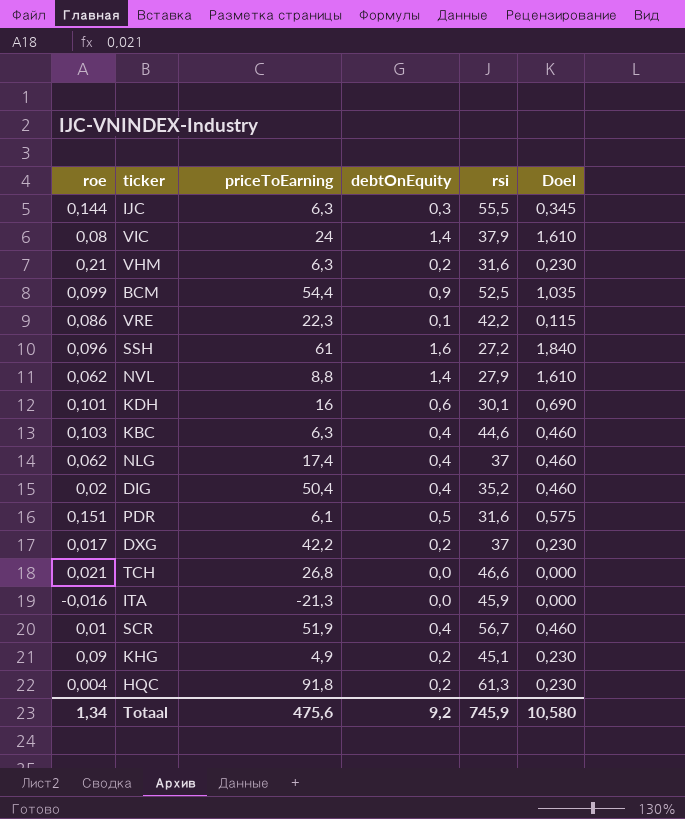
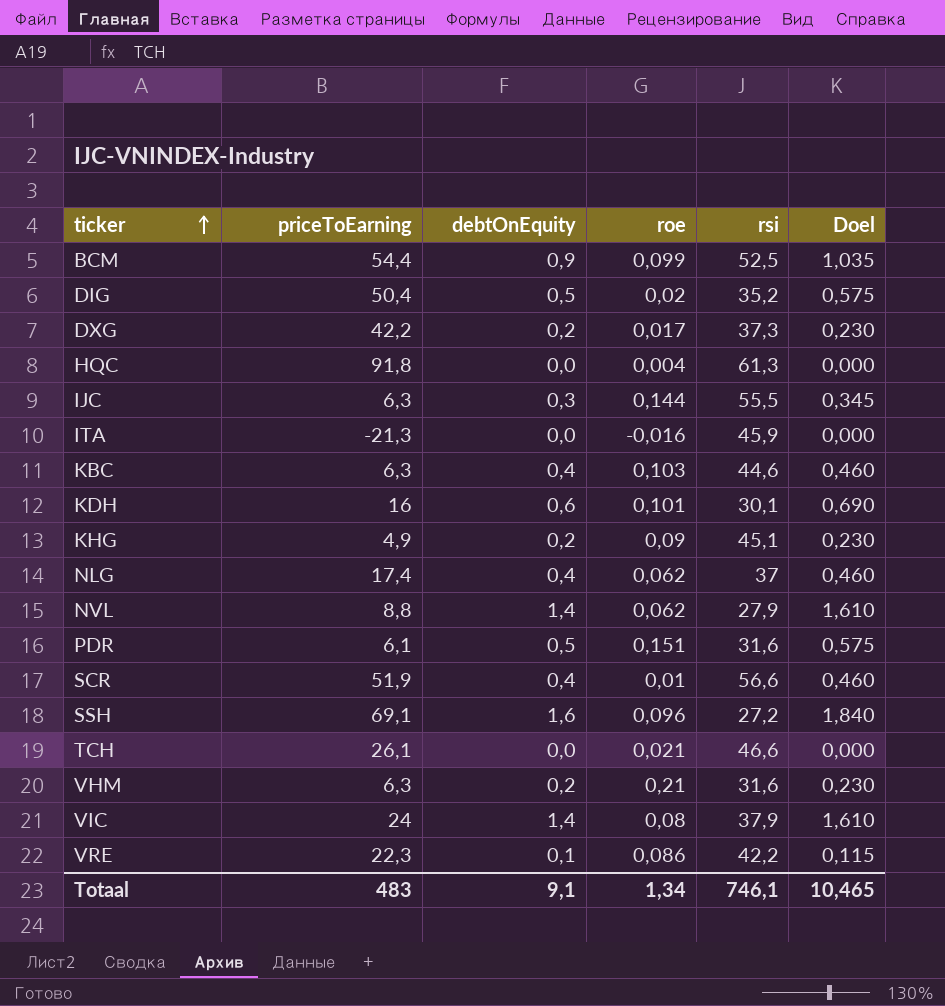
row order: none -> ticker ascending
column roe | position: 1 -> 4
DIG | debtOnEquity: 0,4 -> 0,5
DIG | Doel: 0,460 -> 0,575
DXG | rsi: 37 -> 37,3
HQC | debtOnEquity: 0,2 -> 0,0
HQC | Doel: 0,230 -> 0,000
SCR | rsi: 56,7 -> 56,6
SSH | priceToEarning: 61 -> 69,1
TCH | priceToEarning: 26,8 -> 26,1
Totaal | priceToEarning: 475,6 -> 483
Totaal | debtOnEquity: 9,2 -> 9,1
Totaal | rsi: 745,9 -> 746,1
Totaal | Doel: 10,580 -> 10,465

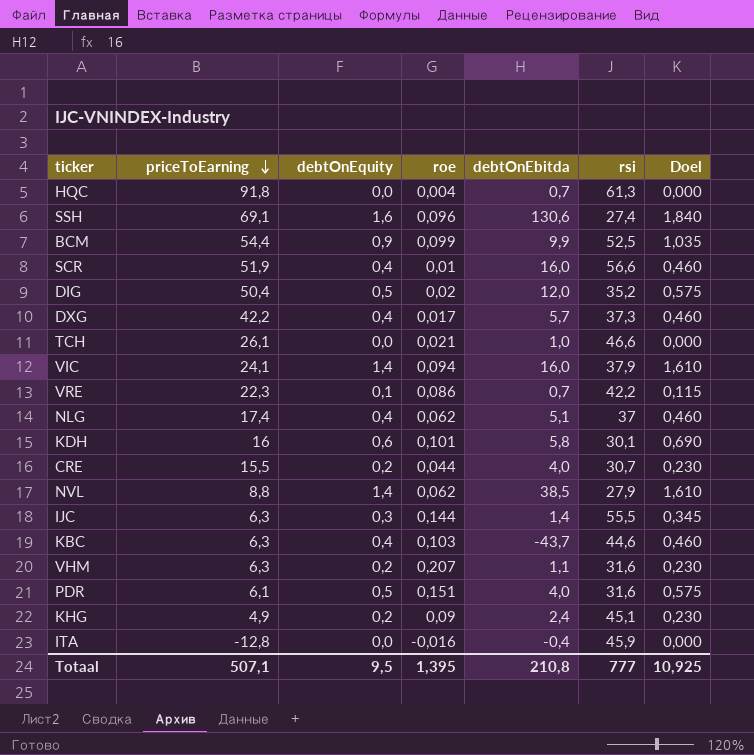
row order: ticker ascending -> priceToEarning descending
column debtOnEbitda | position: none -> 5
SSH | rsi: 27,2 -> 27,4
DXG | debtOnEquity: 0,2 -> 0,4
DXG | Doel: 0,230 -> 0,460
VIC | priceToEarning: 24 -> 24,1
VIC | roe: 0,08 -> 0,094
row CRE: none -> 15,5 | 0,2 | 0,044 | 4,0 | 30,7 | 0,230
VHM | roe: 0,21 -> 0,207
ITA | priceToEarning: -21,3 -> -12,8
Totaal | priceToEarning: 483 -> 507,1
Totaal | debtOnEquity: 9,1 -> 9,5
Totaal | roe: 1,34 -> 1,395
Totaal | rsi: 746,1 -> 777
Totaal | Doel: 10,465 -> 10,925

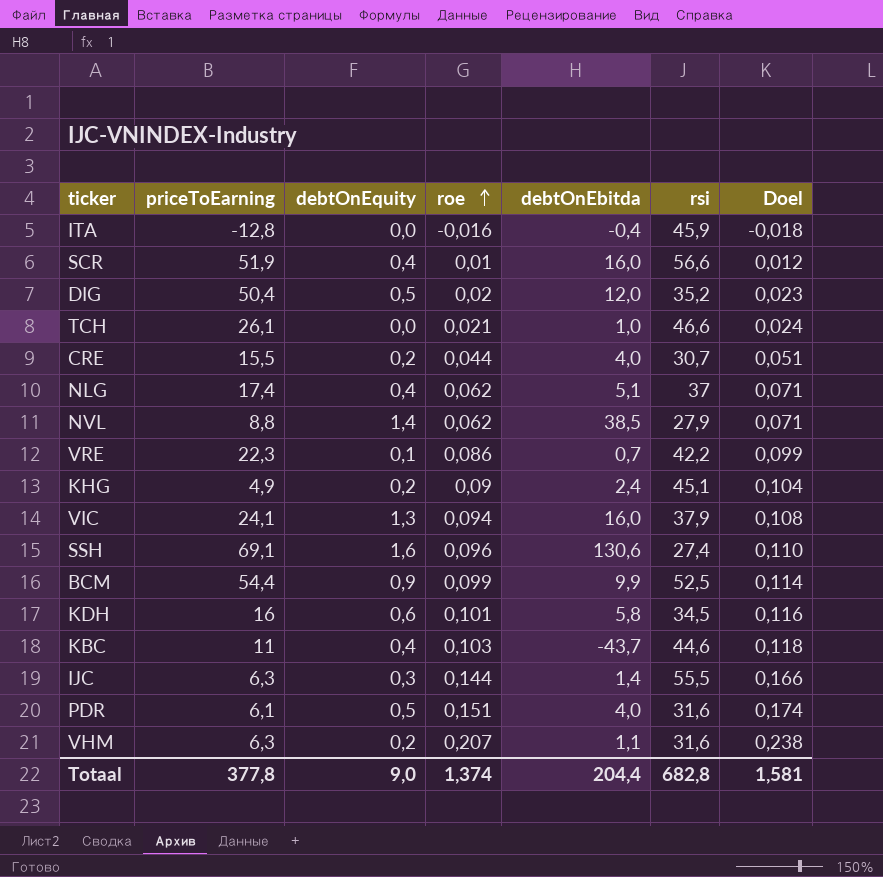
row order: priceToEarning descending -> roe ascending
column Doel | formula: [debtOnEquity] * 1,15 -> [roe] * 1,15
row HQC: 91,8 | 0,0 | 0,004 | 0,7 | 61,3 | 0,000 -> none
row DXG: 42,2 | 0,4 | 0,017 | 5,7 | 37,3 | 0,460 -> none
VIC | debtOnEquity: 1,4 -> 1,3
KDH | rsi: 30,1 -> 34,5
KBC | priceToEarning: 6,3 -> 11
Totaal | priceToEarning: 507,1 -> 377,8
Totaal | debtOnEquity: 9,5 -> 9,0
Totaal | roe: 1,395 -> 1,374
Totaal | debtOnEbitda: 210,8 -> 204,4
Totaal | rsi: 777 -> 682,8
Totaal | Doel: 10,925 -> 1,581

